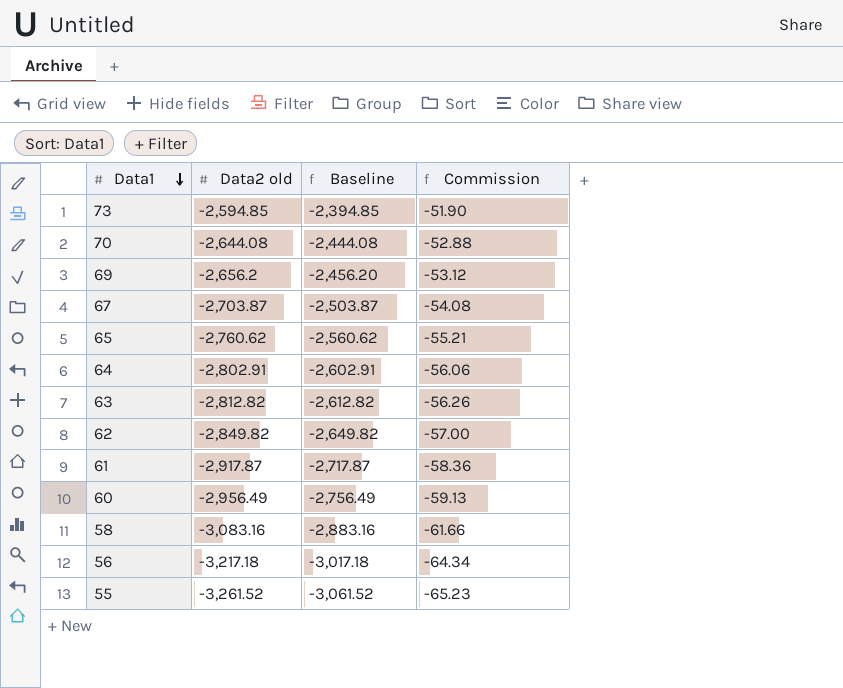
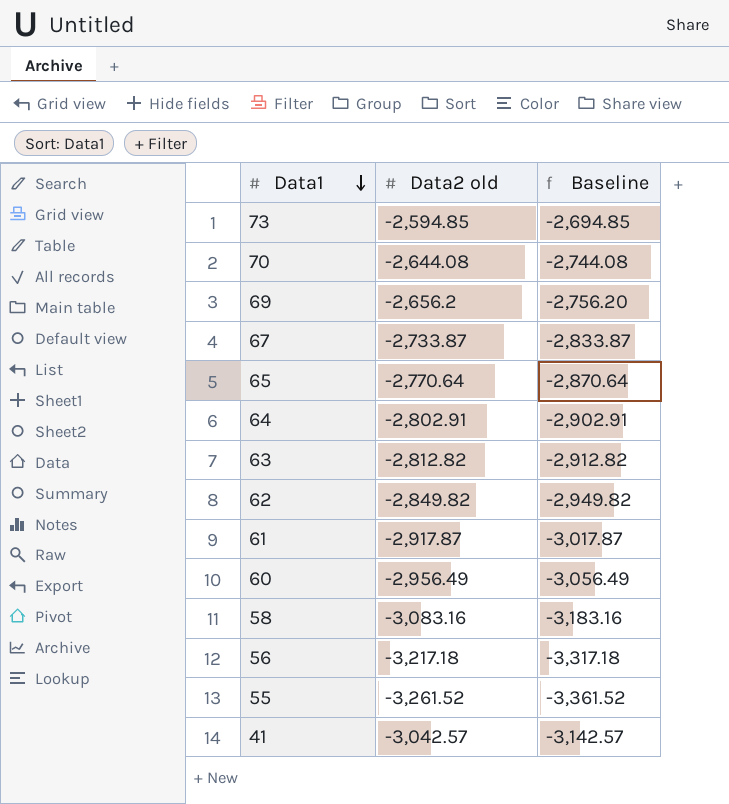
column Commission | formula: [Data2 old] * 0.02 -> none
column Baseline | formula: [Data2 old] + 200 -> [Data2 old] - 100
67 | Data2 old: -2,703.87 -> -2,733.87
65 | Data2 old: -2,760.62 -> -2,770.64
row 41: none -> -3,042.57 | -3,142.57

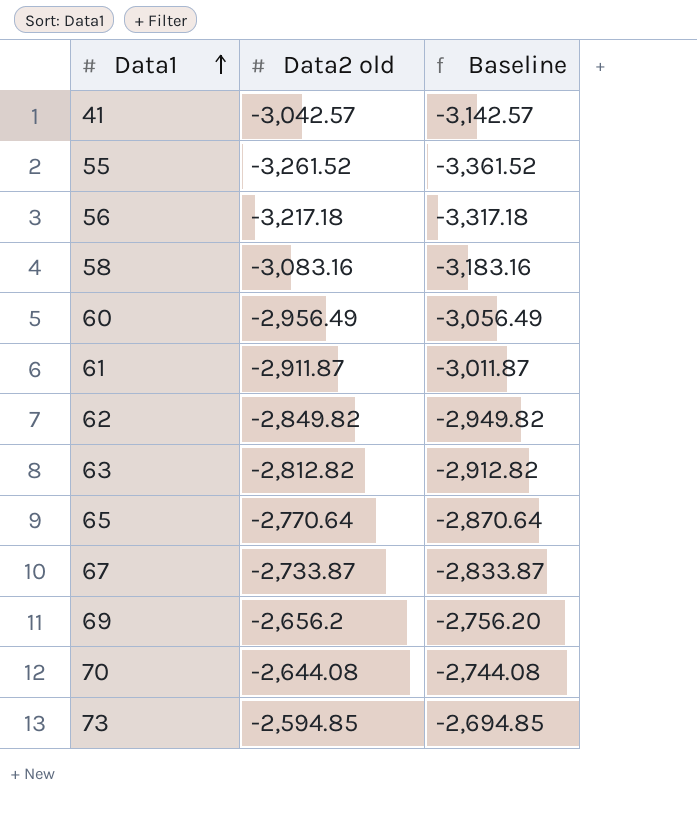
row order: Data1 descending -> Data1 ascending
row 64: -2,802.91 | -2,902.91 -> none
61 | Data2 old: -2,917.87 -> -2,911.87
61 | Baseline: -3,017.87 -> -3,011.87

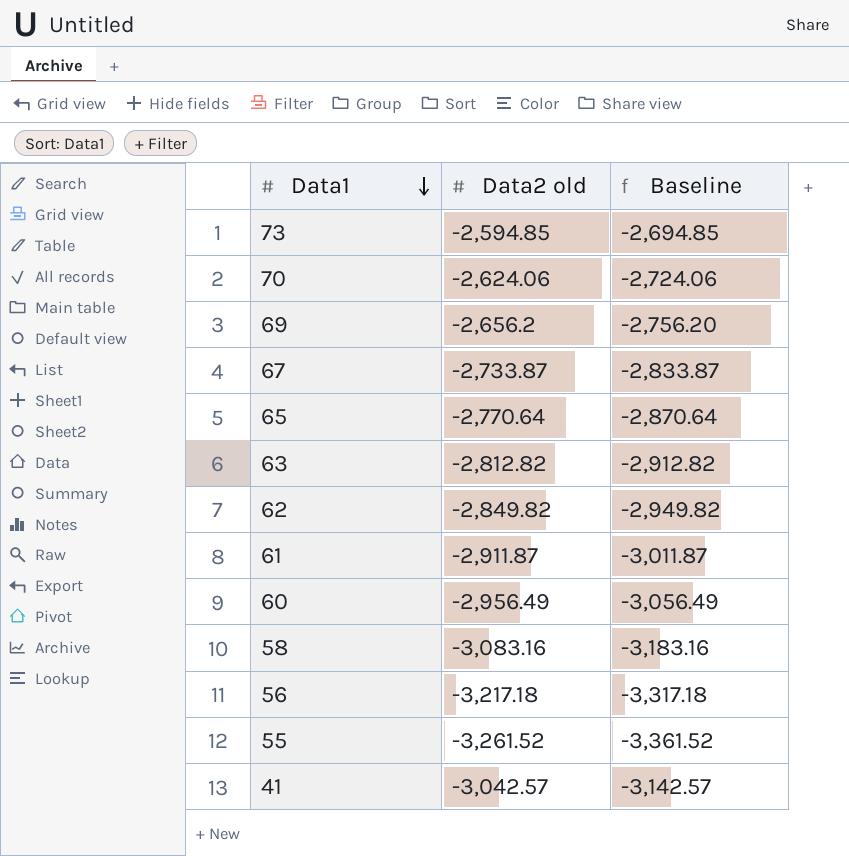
row order: Data1 ascending -> Data1 descending
70 | Data2 old: -2,644.08 -> -2,624.06
70 | Baseline: -2,744.08 -> -2,724.06

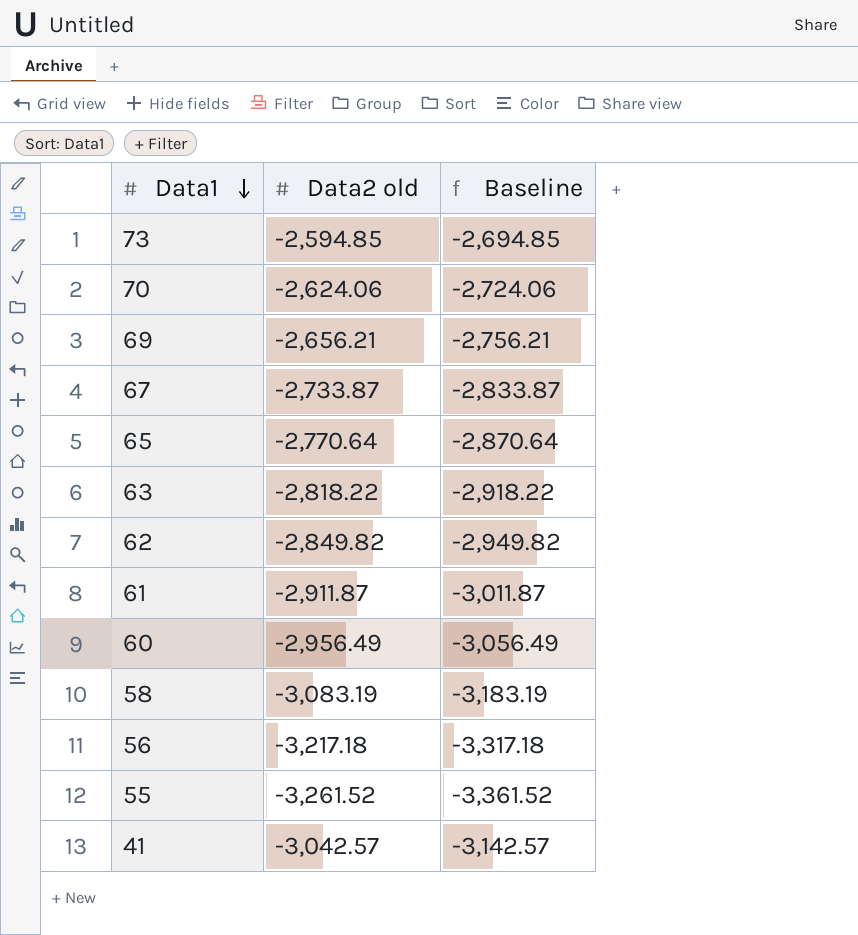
69 | Data2 old: -2,656.2 -> -2,656.21
69 | Baseline: -2,756.20 -> -2,756.21
63 | Data2 old: -2,812.82 -> -2,818.22
63 | Baseline: -2,912.82 -> -2,918.22
58 | Data2 old: -3,083.16 -> -3,083.19
58 | Baseline: -3,183.16 -> -3,183.19

